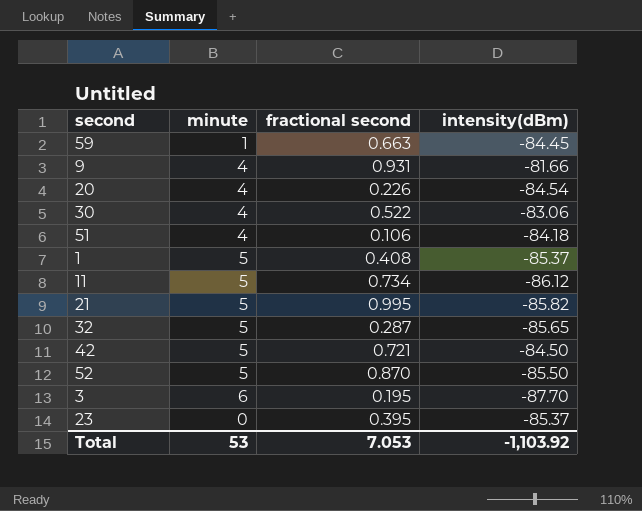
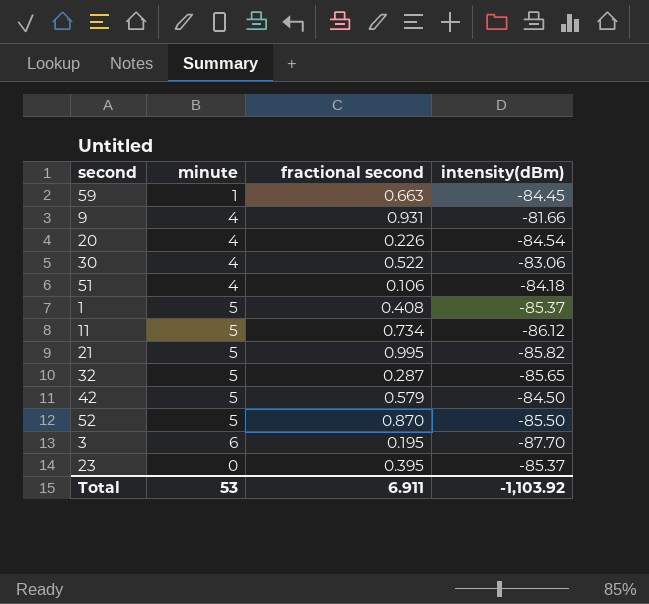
42 | fractional second: 0.721 -> 0.579
Total | fractional second: 7.053 -> 6.911

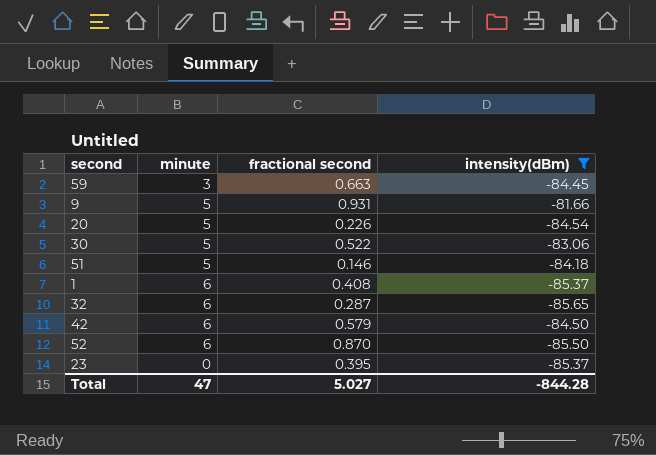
filter: none -> intensity(dBm) >= -85.65
59 | minute: 1 -> 3
9 | minute: 4 -> 5
20 | minute: 4 -> 5
30 | minute: 4 -> 5
51 | minute: 4 -> 5
51 | fractional second: 0.106 -> 0.146
1 | minute: 5 -> 6
32 | minute: 5 -> 6
42 | minute: 5 -> 6
52 | minute: 5 -> 6
Total | minute: 53 -> 47
Total | fractional second: 6.911 -> 5.027
Total | intensity(dBm): -1,103.92 -> -844.28

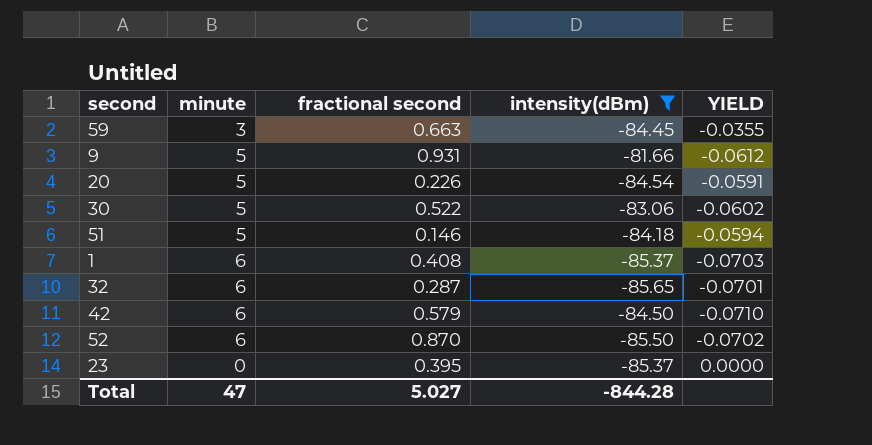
column YIELD | formula: none -> [minute] / [intensity(dBm)]

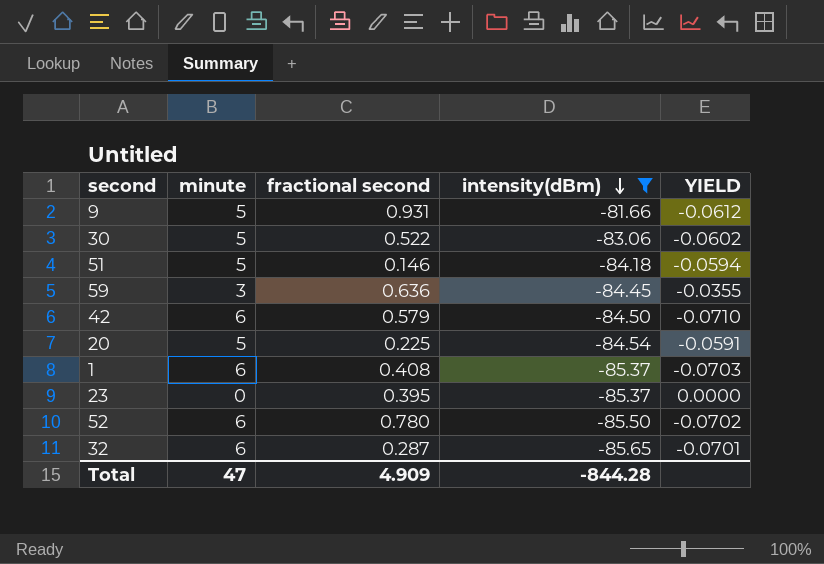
row order: none -> intensity(dBm) descending
59 | fractional second: 0.663 -> 0.636
20 | fractional second: 0.226 -> 0.225
52 | fractional second: 0.870 -> 0.780
Total | fractional second: 5.027 -> 4.909

